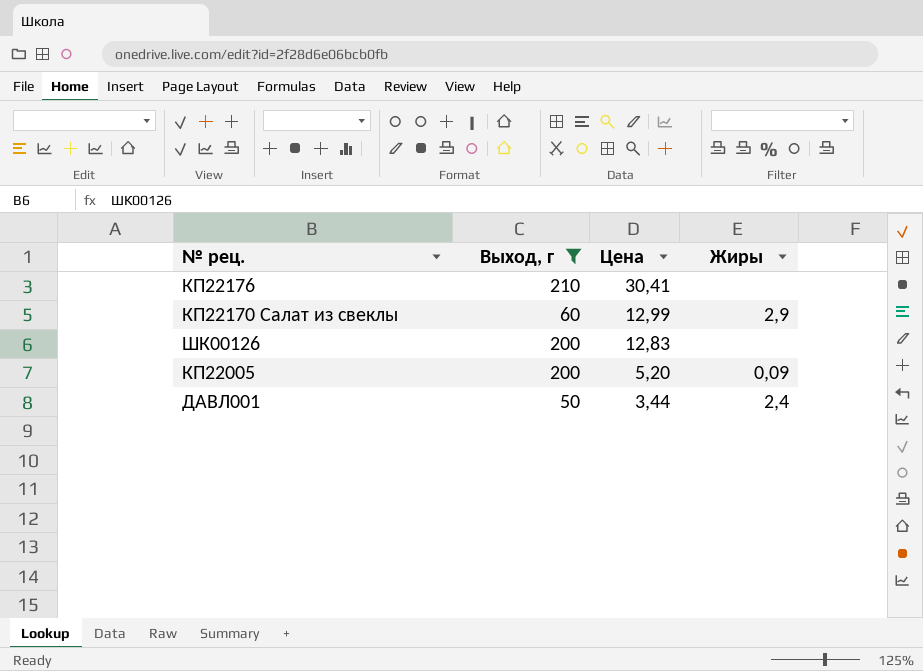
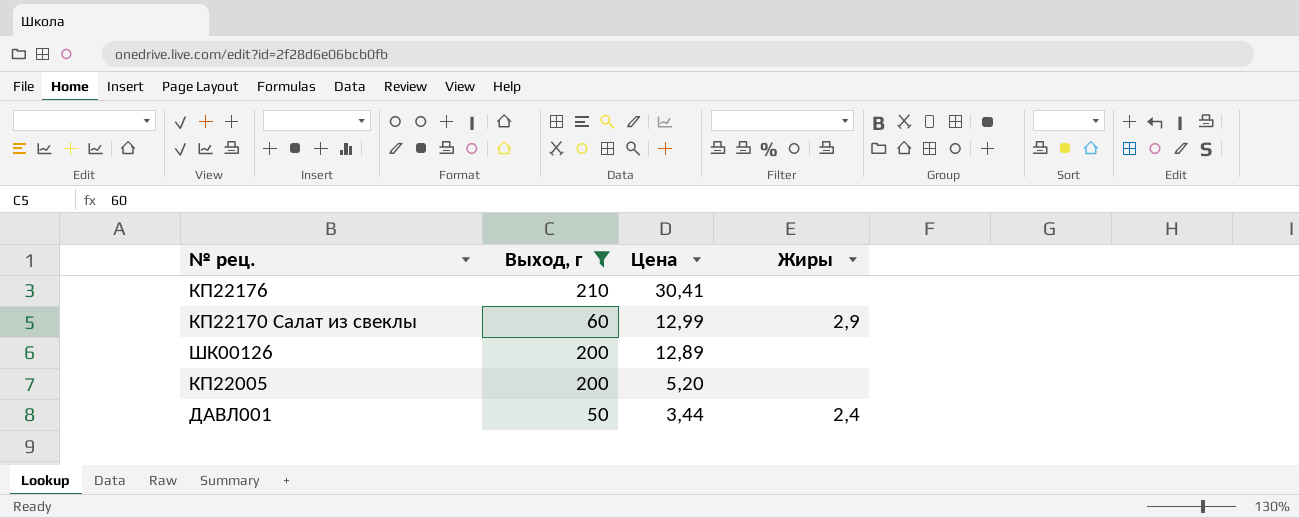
ШК00126 | Цена: 12,83 -> 12,89
КП22005 | Жиры: 0,09 -> none

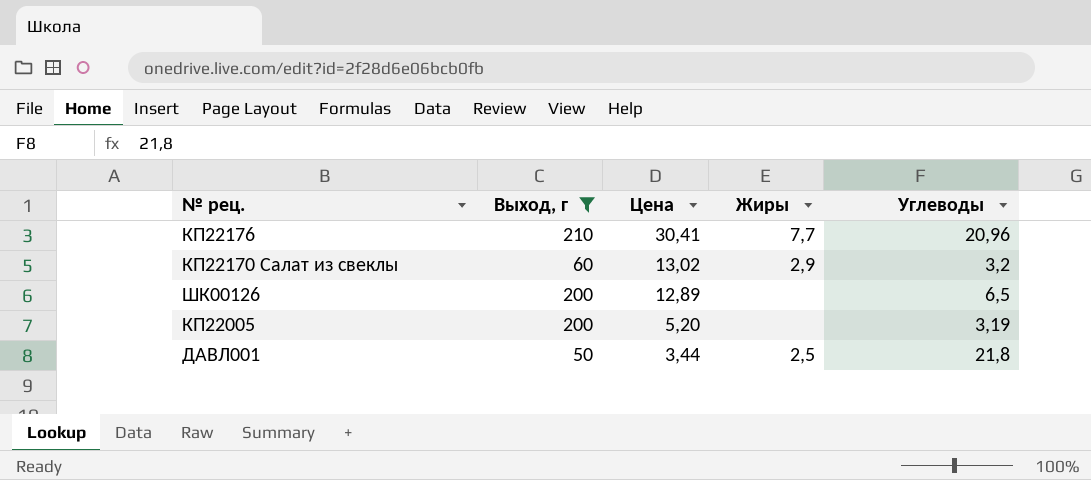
column Углеводы | position: none -> 5
КП22176 | Жиры: none -> 7,7
КП22170 Салат из свеклы | Цена: 12,99 -> 13,02
ДАВЛ001 | Жиры: 2,4 -> 2,5

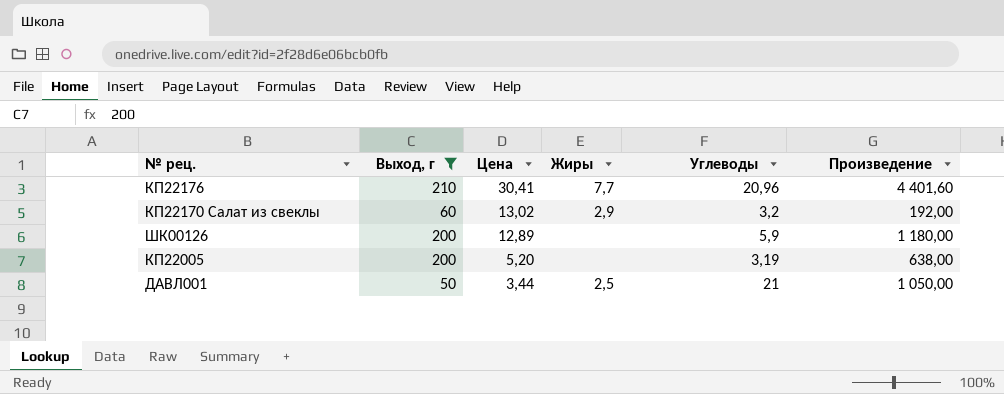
column Произведение | formula: none -> [Выход, г] * [Углеводы]
ШК00126 | Углеводы: 6,5 -> 5,9
ДАВЛ001 | Углеводы: 21,8 -> 21

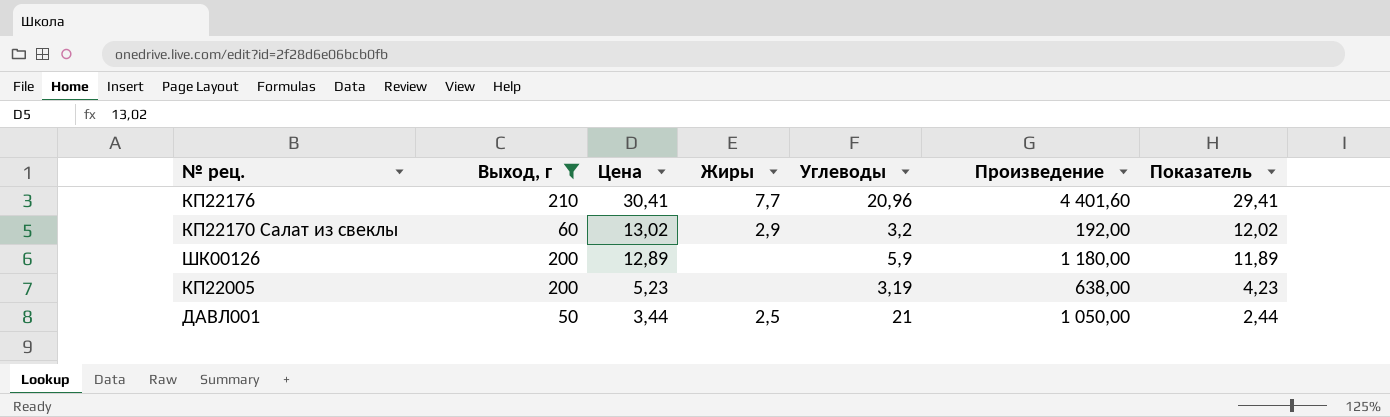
column Показатель | formula: none -> [Цена] - 1
КП22005 | Цена: 5,20 -> 5,23

